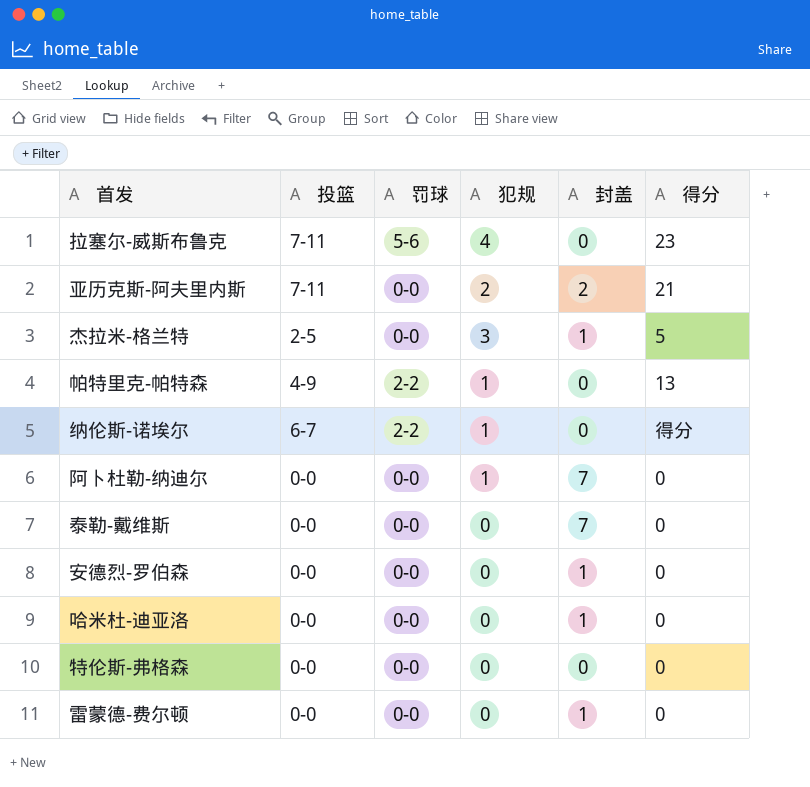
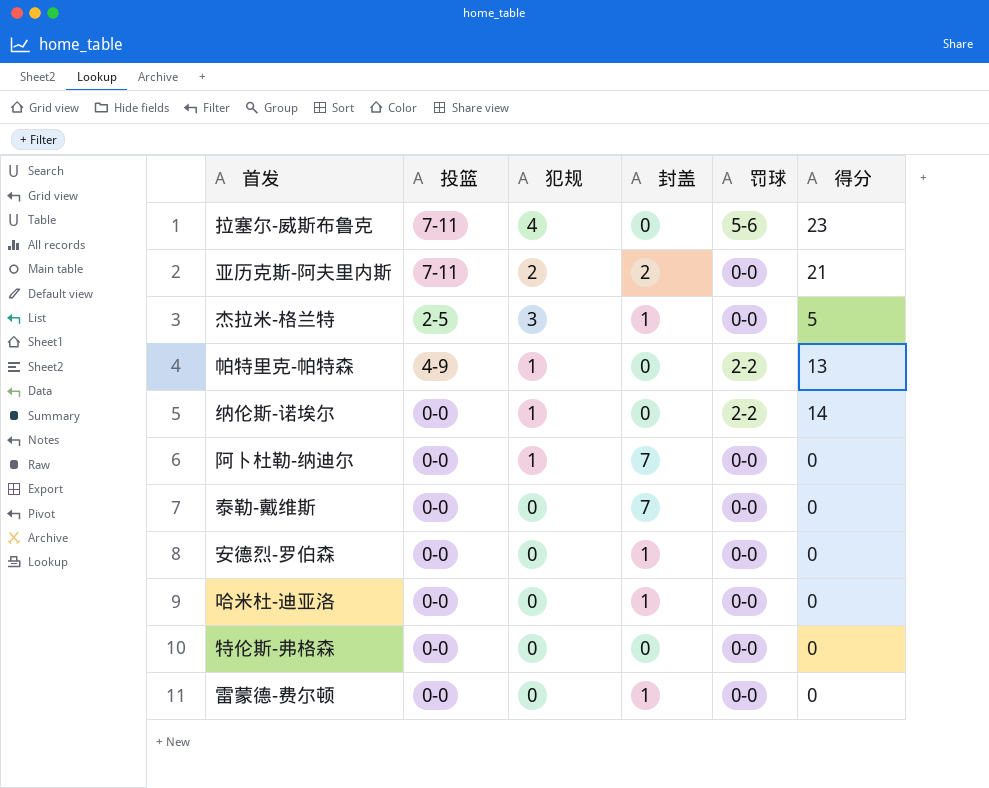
column 罚球 | position: 3 -> 5
纳伦斯-诺埃尔 | 投篮: 6-7 -> 0-0
纳伦斯-诺埃尔 | 得分: 得分 -> 14

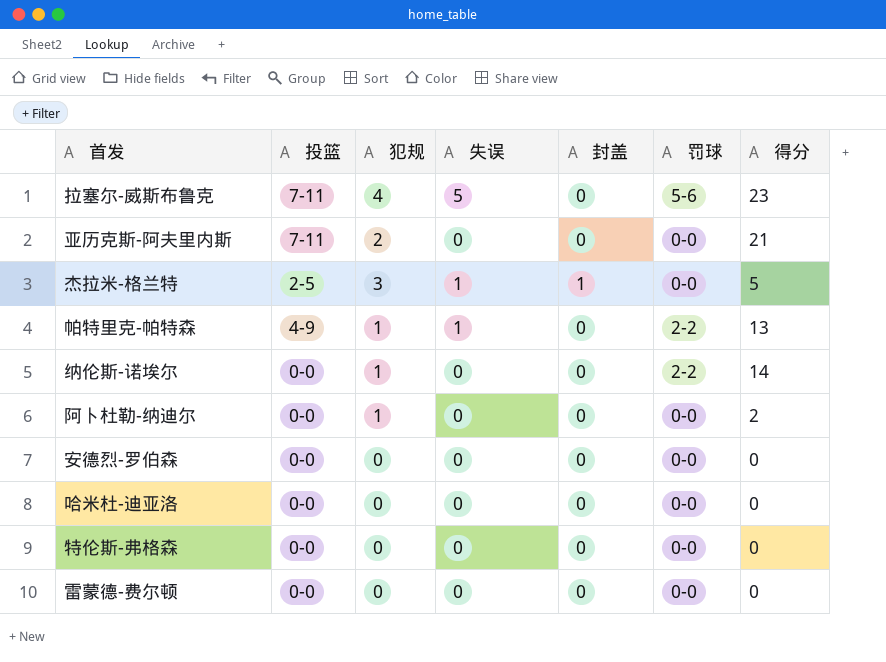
column 失误 | position: none -> 4
row 泰勒-戴维斯: 0-0 | 0 | 7 | 0-0 | 0 -> none
亚历克斯-阿夫里内斯 | 封盖: 2 -> 0
阿卜杜勒-纳迪尔 | 封盖: 7 -> 0
阿卜杜勒-纳迪尔 | 得分: 0 -> 2
安德烈-罗伯森 | 封盖: 1 -> 0
哈米杜-迪亚洛 | 封盖: 1 -> 0
雷蒙德-费尔顿 | 封盖: 1 -> 0

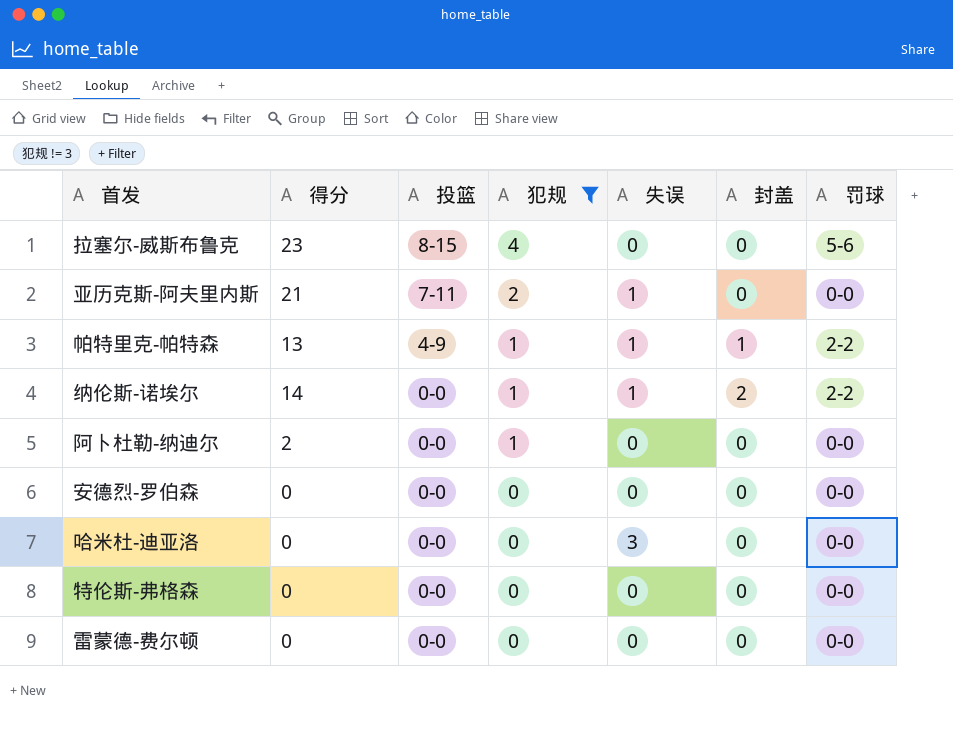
filter: none -> 犯规 != 3
column 得分 | position: 7 -> 2
拉塞尔-威斯布鲁克 | 投篮: 7-11 -> 8-15
拉塞尔-威斯布鲁克 | 失误: 5 -> 0
亚历克斯-阿夫里内斯 | 失误: 0 -> 1
帕特里克-帕特森 | 封盖: 0 -> 1
纳伦斯-诺埃尔 | 失误: 0 -> 1
纳伦斯-诺埃尔 | 封盖: 0 -> 2
哈米杜-迪亚洛 | 失误: 0 -> 3

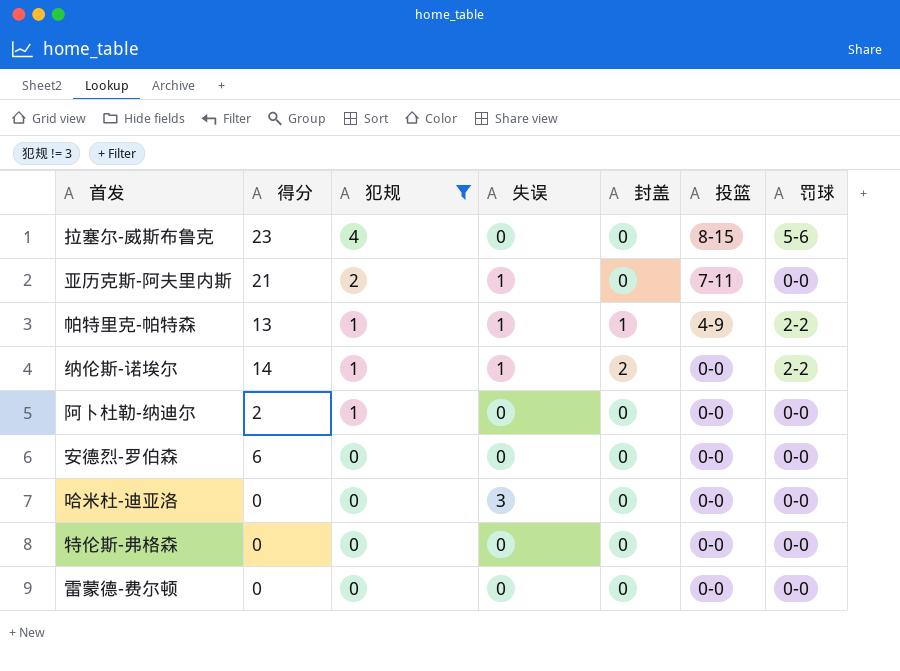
column 投篮 | position: 3 -> 6
安德烈-罗伯森 | 得分: 0 -> 6

